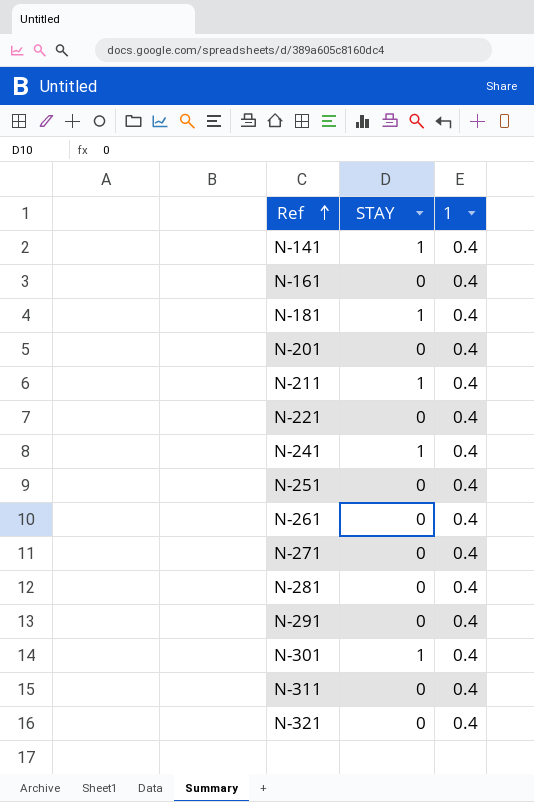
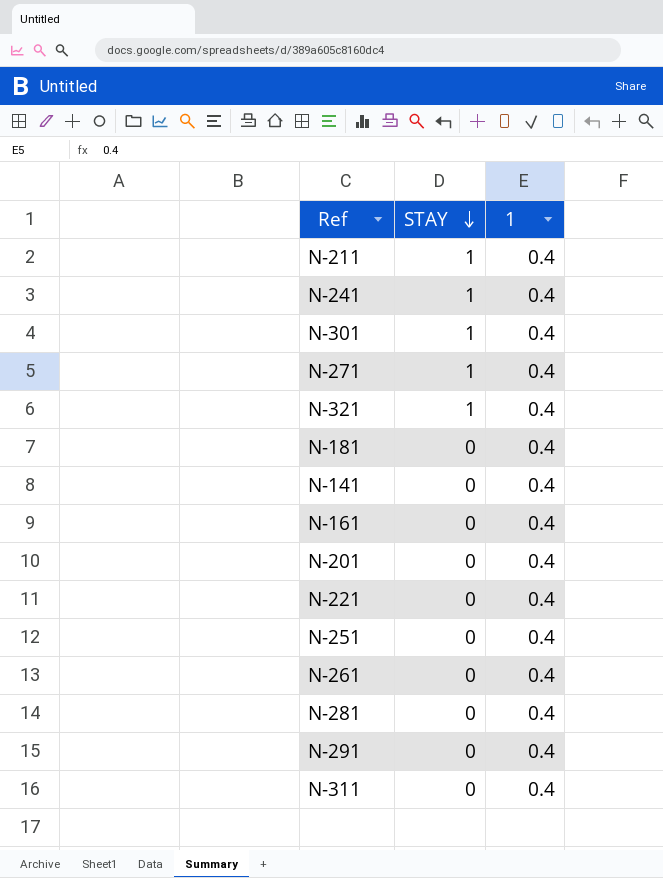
row order: Ref ascending -> STAY descending
N-271 | STAY: 0 -> 1
N-321 | STAY: 0 -> 1
N-181 | STAY: 1 -> 0
N-141 | STAY: 1 -> 0

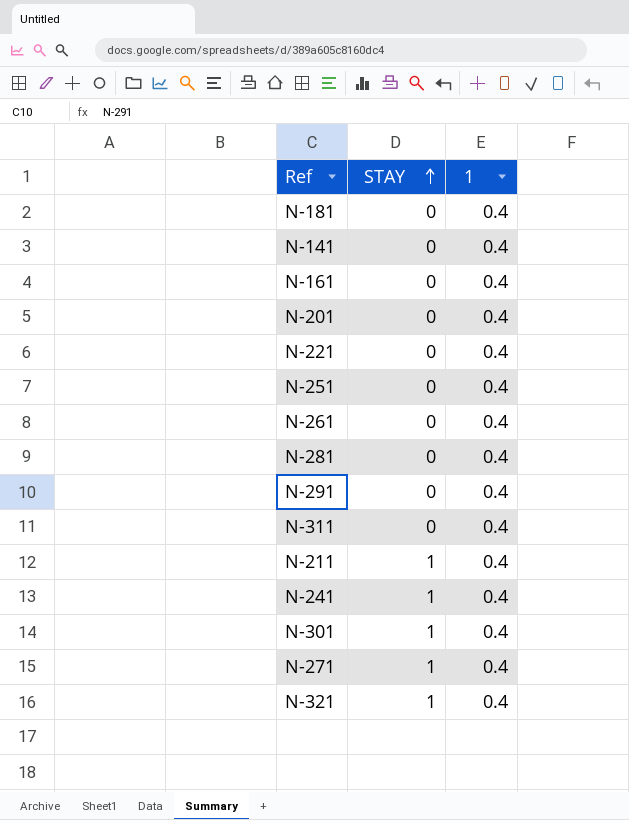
row order: STAY descending -> STAY ascending

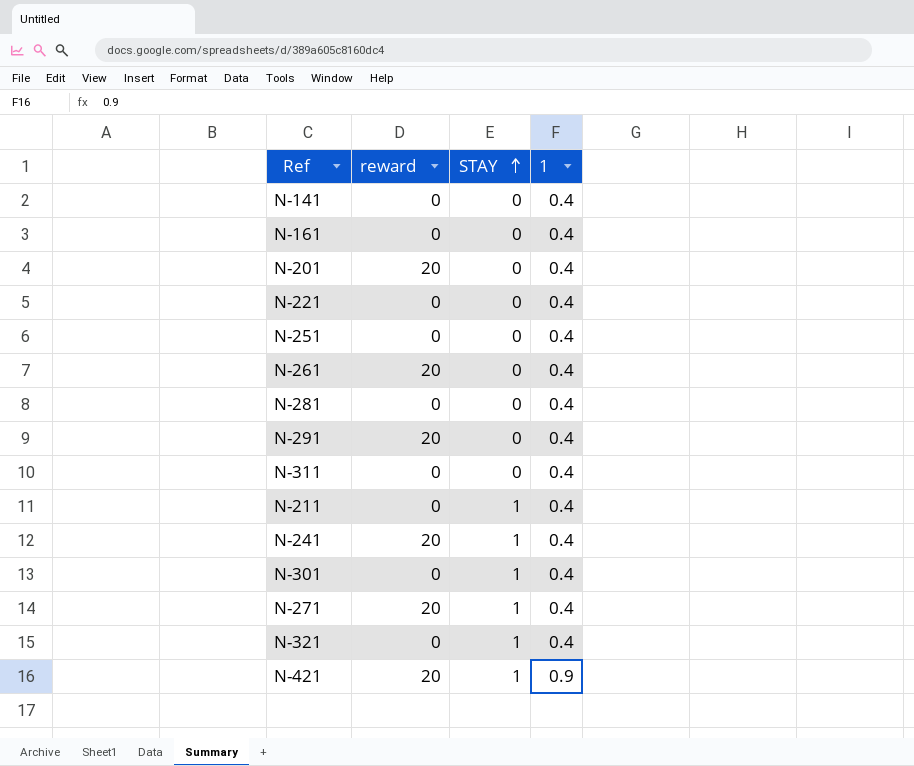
column reward | position: none -> 2
row N-181: 0 | 0.4 -> none
row N-421: none -> 20 | 1 | 0.9

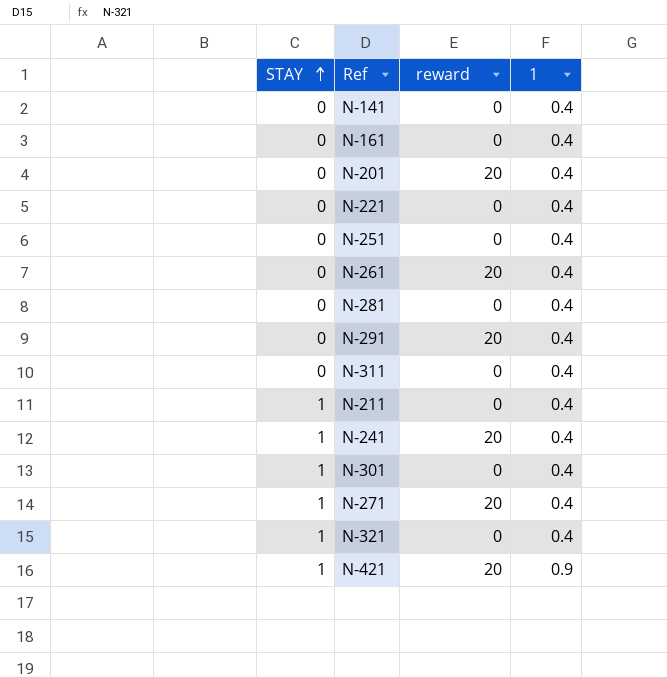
column STAY | position: 3 -> 1

